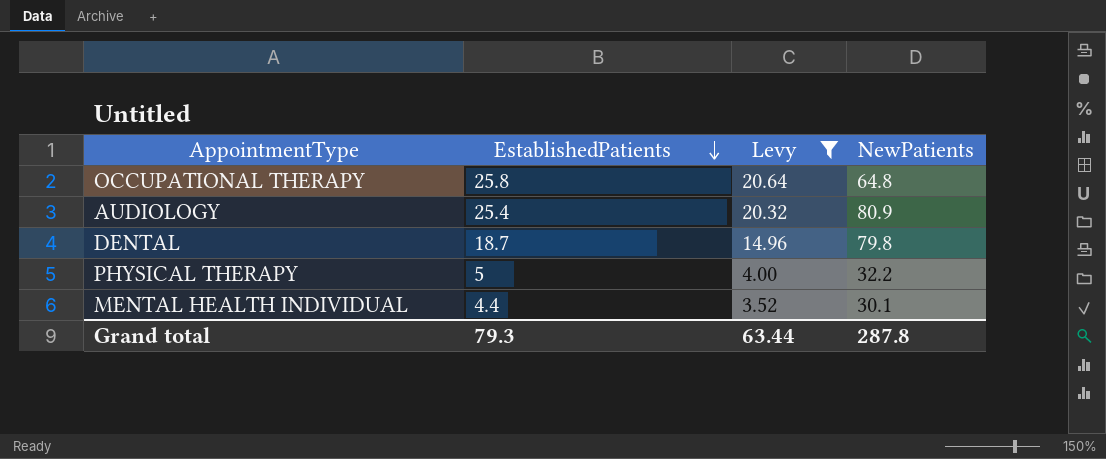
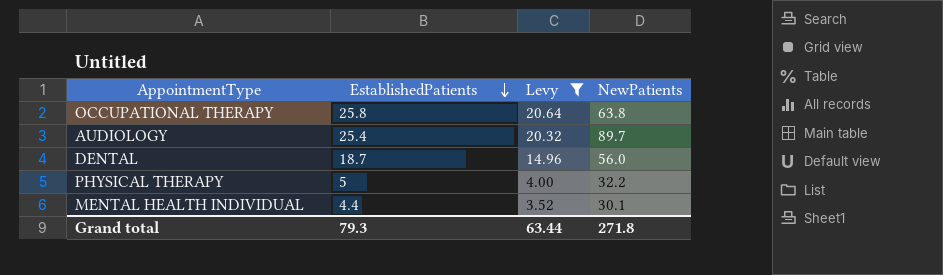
OCCUPATIONAL THERAPY | NewPatients: 64.8 -> 63.8
AUDIOLOGY | NewPatients: 80.9 -> 89.7
DENTAL | NewPatients: 79.8 -> 56.0
Grand total | NewPatients: 287.8 -> 271.8

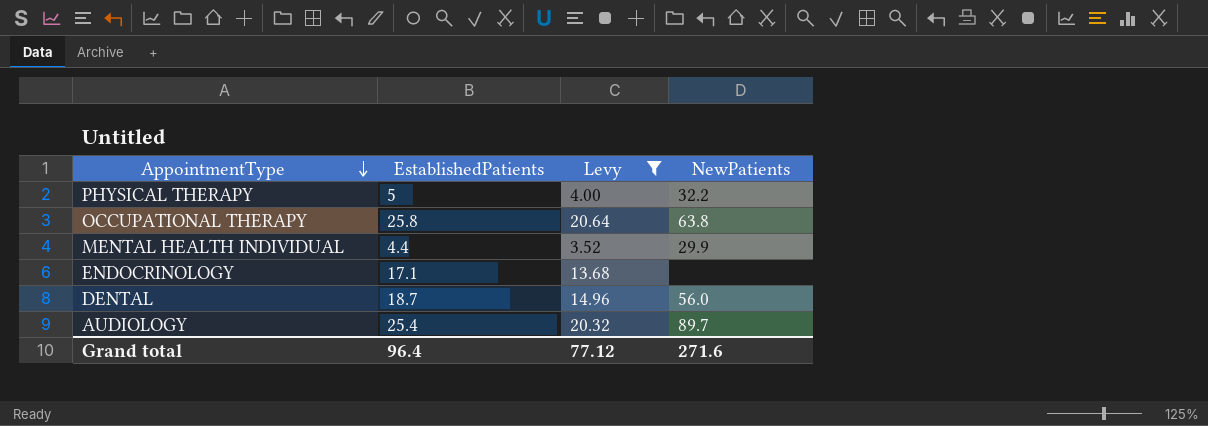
row order: EstablishedPatients descending -> AppointmentType descending
MENTAL HEALTH INDIVIDUAL | NewPatients: 30.1 -> 29.9
row ENDOCRINOLOGY: none -> 17.1 | 13.68 | none
Grand total | EstablishedPatients: 79.3 -> 96.4
Grand total | Levy: 63.44 -> 77.12
Grand total | NewPatients: 271.8 -> 271.6

